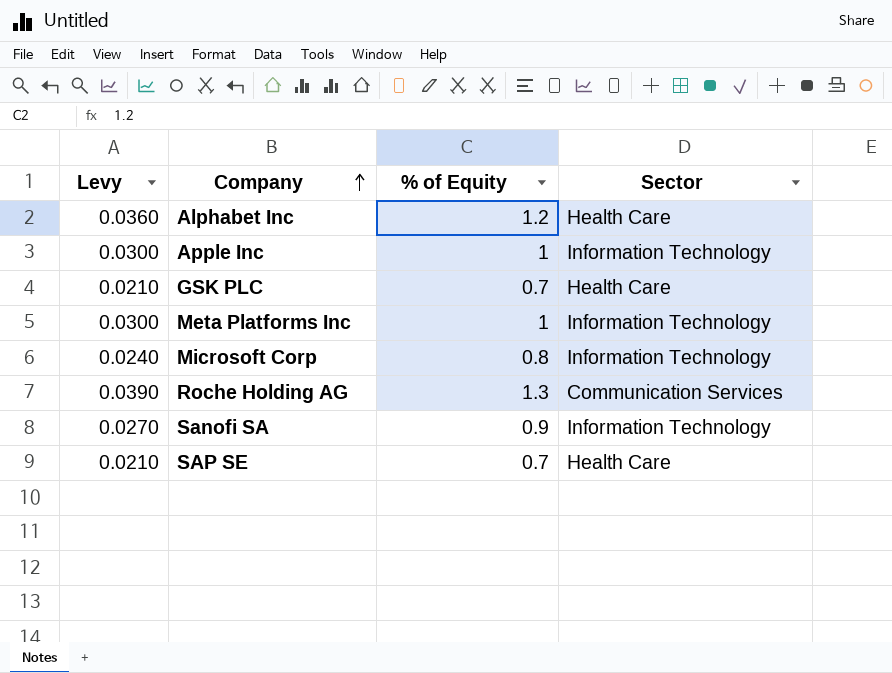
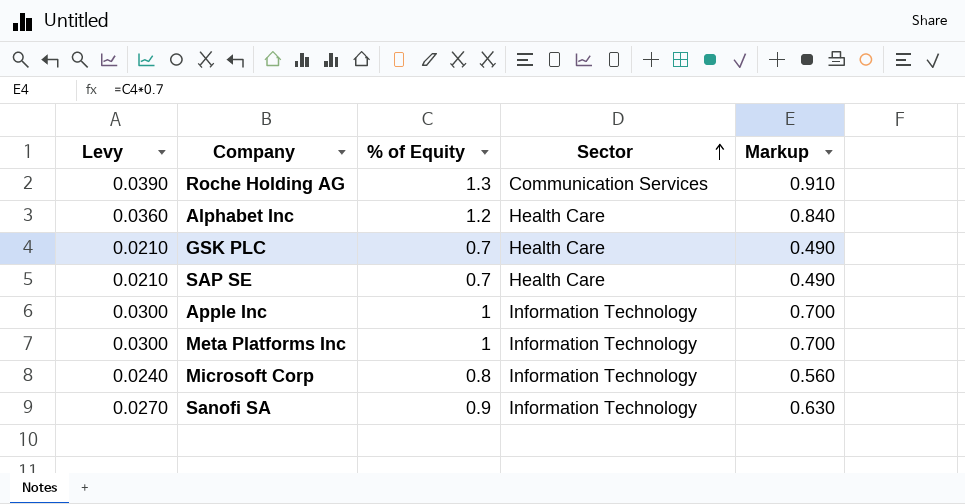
row order: Company ascending -> Sector ascending
column Markup | formula: none -> [% of Equity] * 0.7

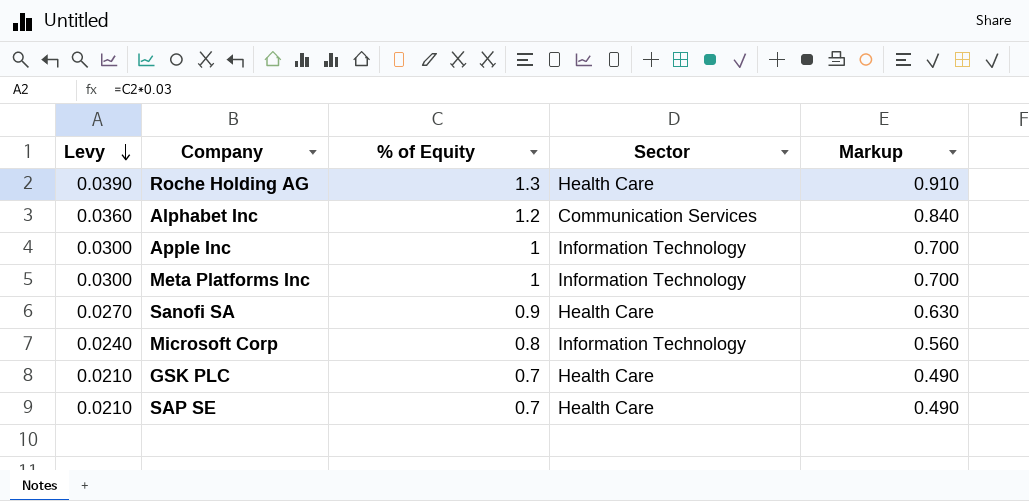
row order: Sector ascending -> Levy descending
Roche Holding AG | Sector: Communication Services -> Health Care
Alphabet Inc | Sector: Health Care -> Communication Services
Sanofi SA | Sector: Information Technology -> Health Care

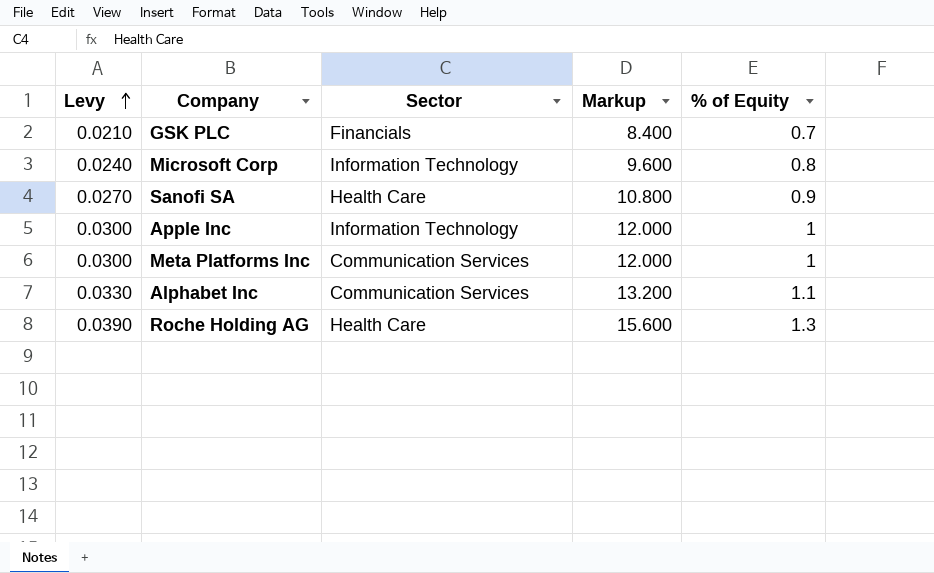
row order: Levy descending -> Levy ascending
column Markup | formula: [% of Equity] * 0.7 -> [% of Equity] * 12
column % of Equity | position: 3 -> 5
row SAP SE: 0.0210 | 0.7 | Health Care | 0.490 -> none
GSK PLC | Sector: Health Care -> Financials
Meta Platforms Inc | Sector: Information Technology -> Communication Services
Alphabet Inc | Levy: 0.0360 -> 0.0330
Alphabet Inc | % of Equity: 1.2 -> 1.1

